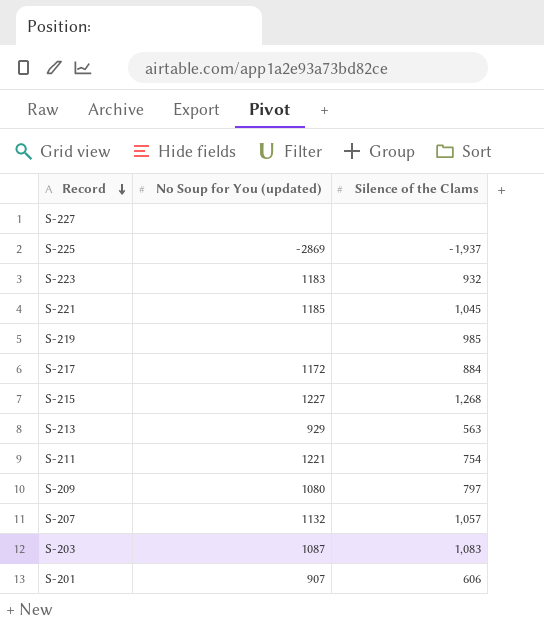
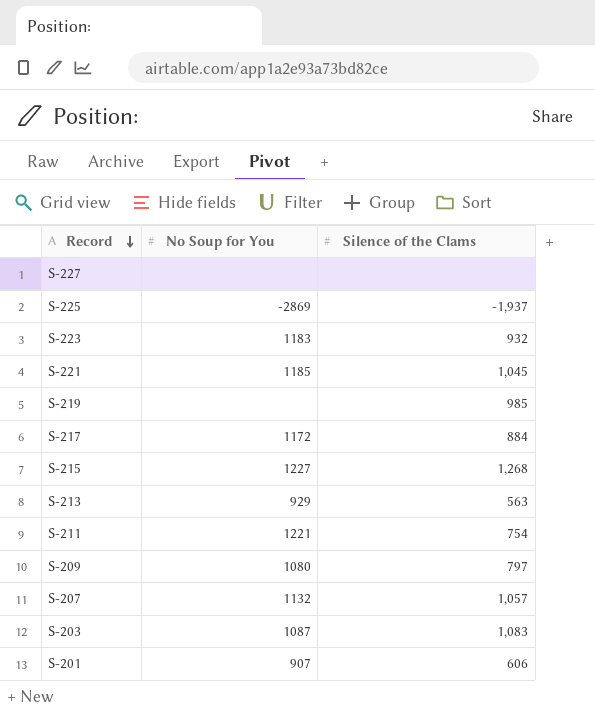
column name: No Soup for You (updated) -> No Soup for You

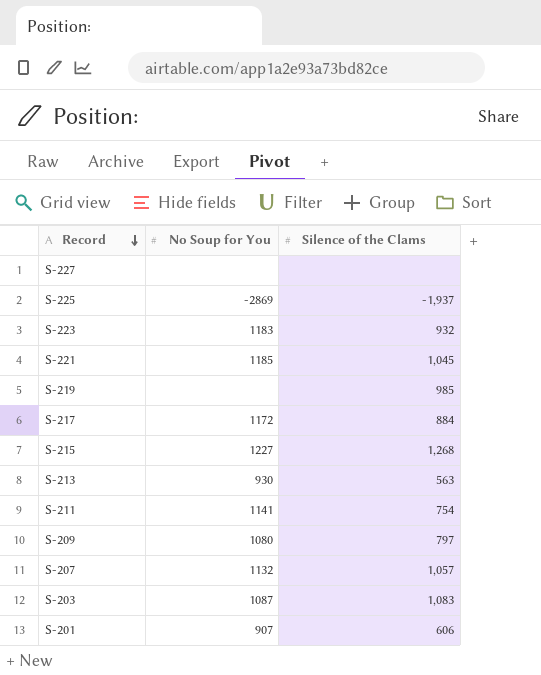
S-213 | No Soup for You: 929 -> 930
S-211 | No Soup for You: 1221 -> 1141

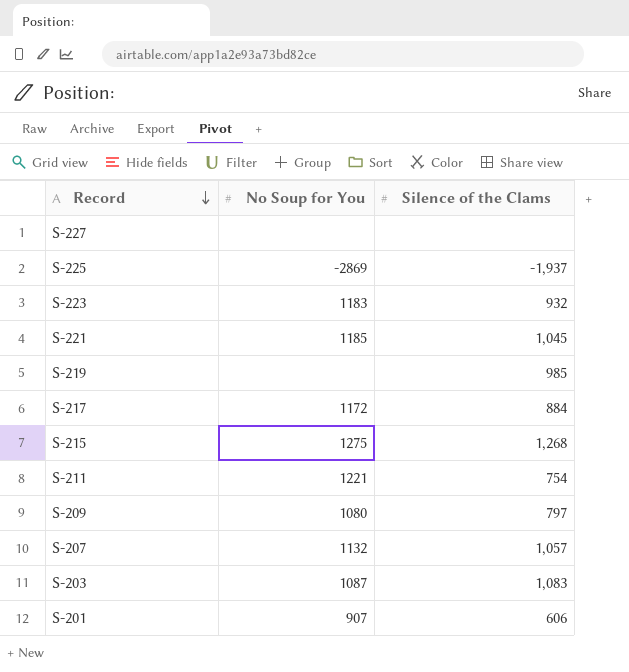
row S-213: 930 | 563 -> none
S-215 | No Soup for You: 1227 -> 1275
S-211 | No Soup for You: 1141 -> 1221

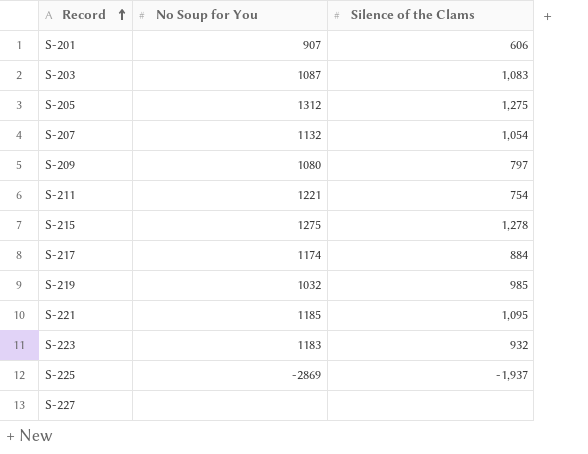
row order: Record descending -> Record ascending
row S-205: none -> 1312 | 1,275
S-207 | Silence of the Clams: 1,057 -> 1,054
S-215 | Silence of the Clams: 1,268 -> 1,278
S-217 | No Soup for You: 1172 -> 1174
S-219 | No Soup for You: none -> 1032
S-221 | Silence of the Clams: 1,045 -> 1,095

